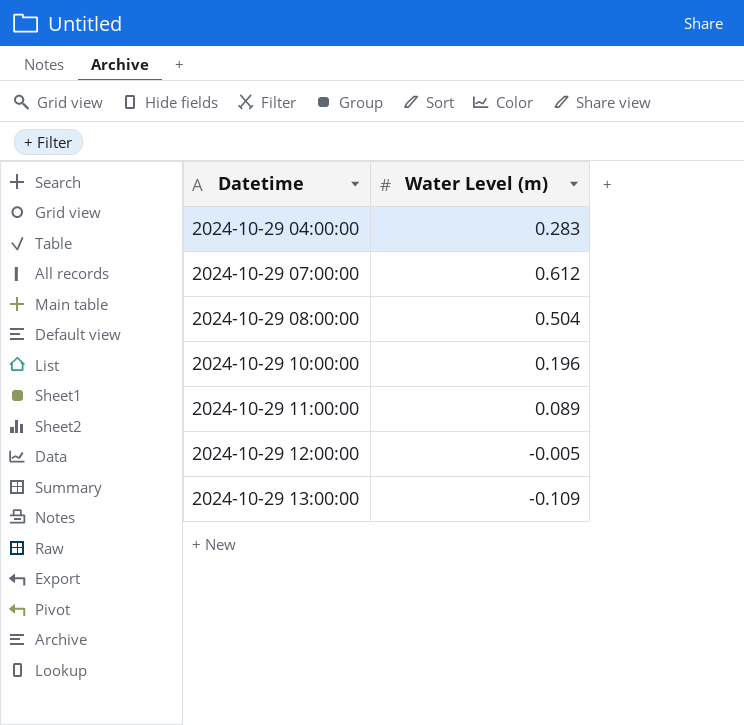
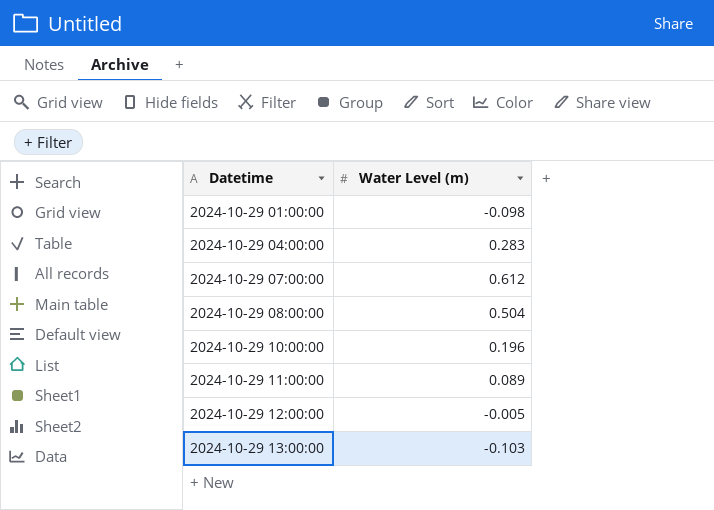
row 2024-10-29 01:00:00: none -> -0.098
2024-10-29 13:00:00 | Water Level (m): -0.109 -> -0.103

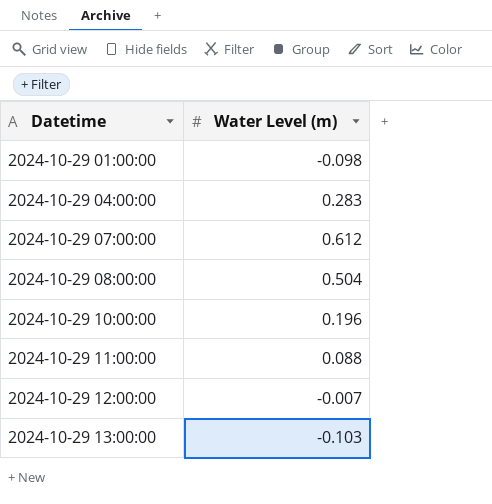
2024-10-29 11:00:00 | Water Level (m): 0.089 -> 0.088
2024-10-29 12:00:00 | Water Level (m): -0.005 -> -0.007

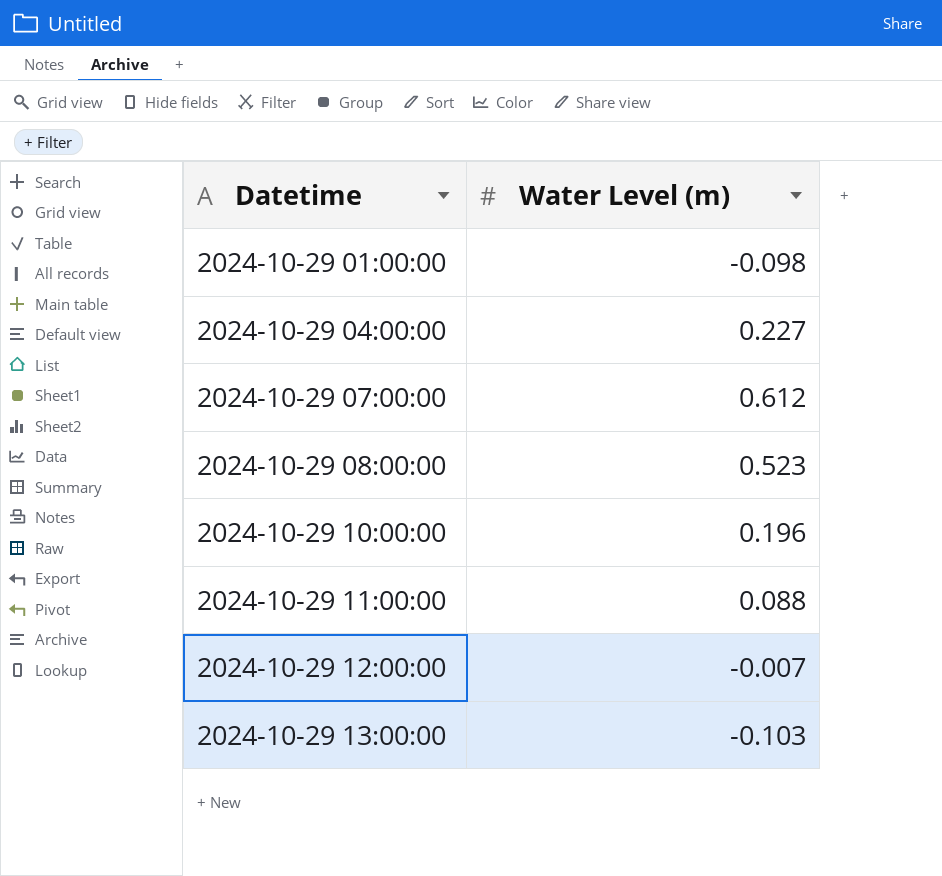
2024-10-29 04:00:00 | Water Level (m): 0.283 -> 0.227
2024-10-29 08:00:00 | Water Level (m): 0.504 -> 0.523

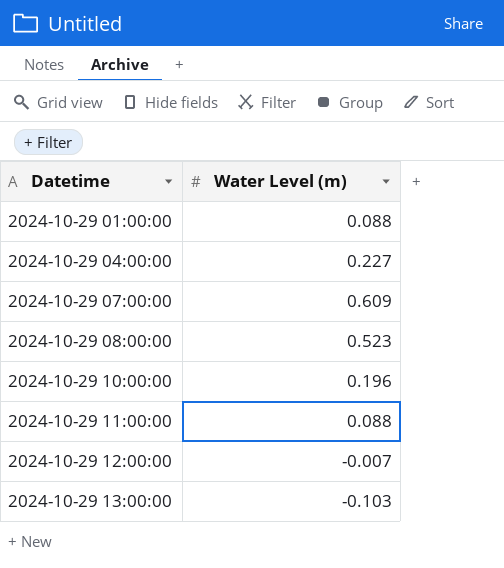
2024-10-29 01:00:00 | Water Level (m): -0.098 -> 0.088
2024-10-29 07:00:00 | Water Level (m): 0.612 -> 0.609

